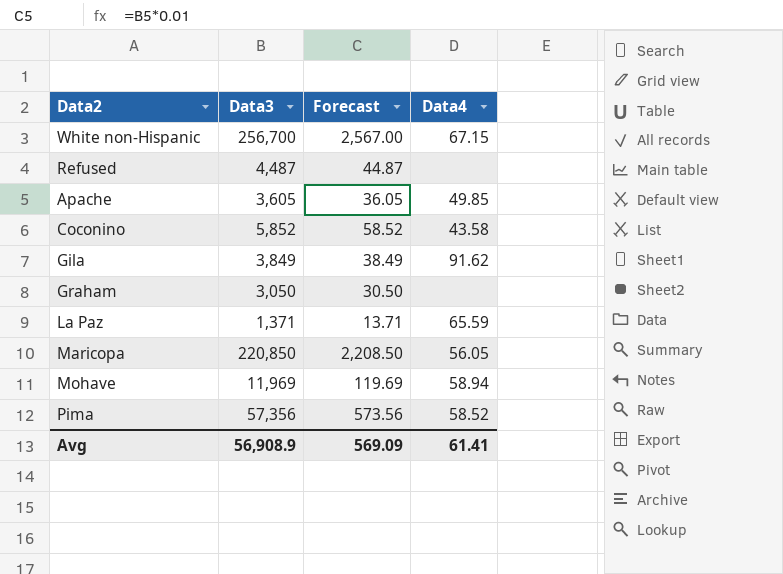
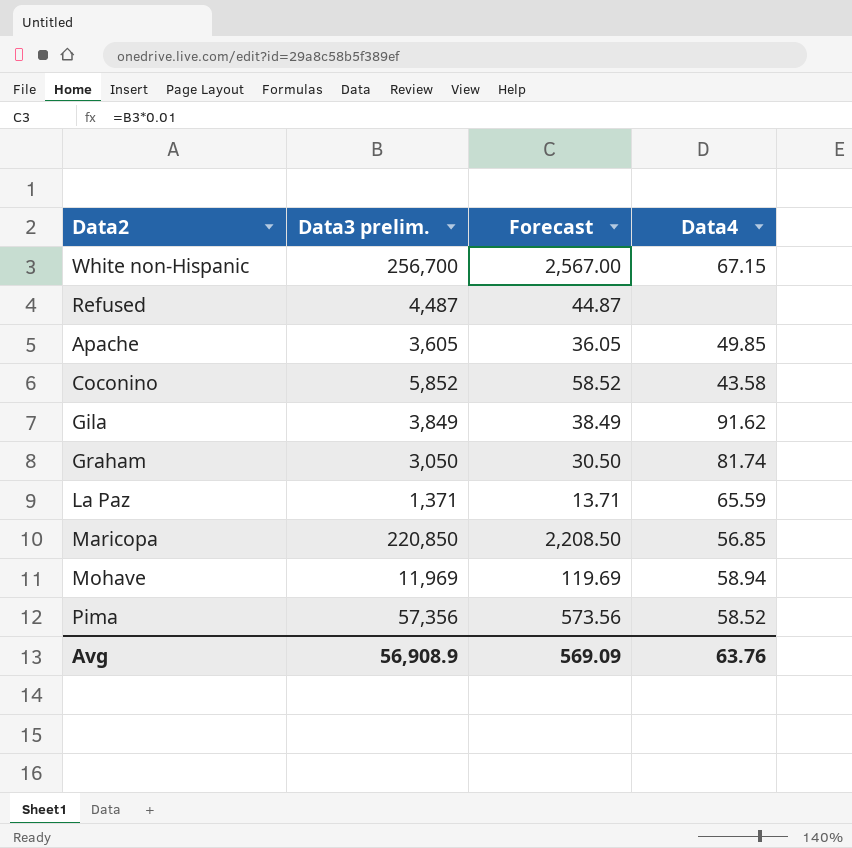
column name: Data3 -> Data3 prelim.
Graham | Data4: none -> 81.74
Maricopa | Data4: 56.05 -> 56.85
Avg | Data4: 61.41 -> 63.76

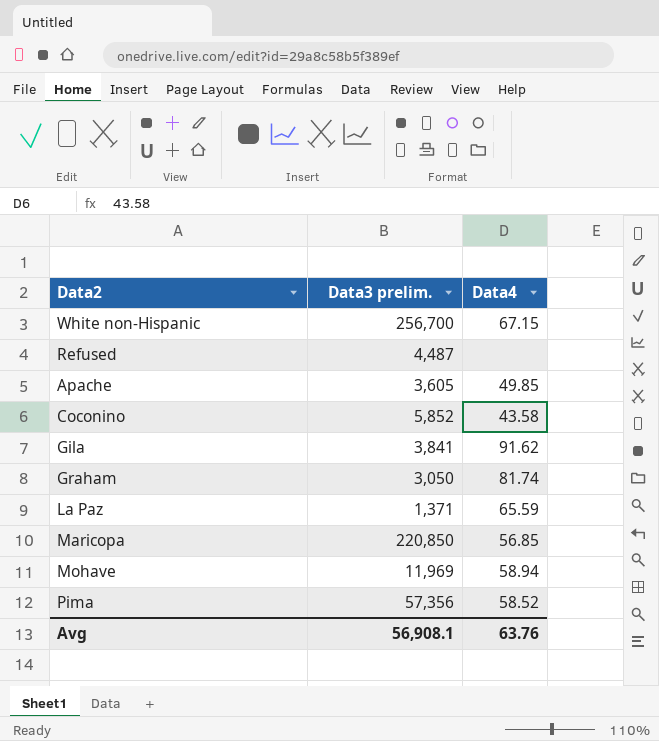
column Forecast | formula: [Data3 prelim.] * 0.01 -> none
Gila | Data3 prelim.: 3,849 -> 3,841
Avg | Data3 prelim.: 56,908.9 -> 56,908.1

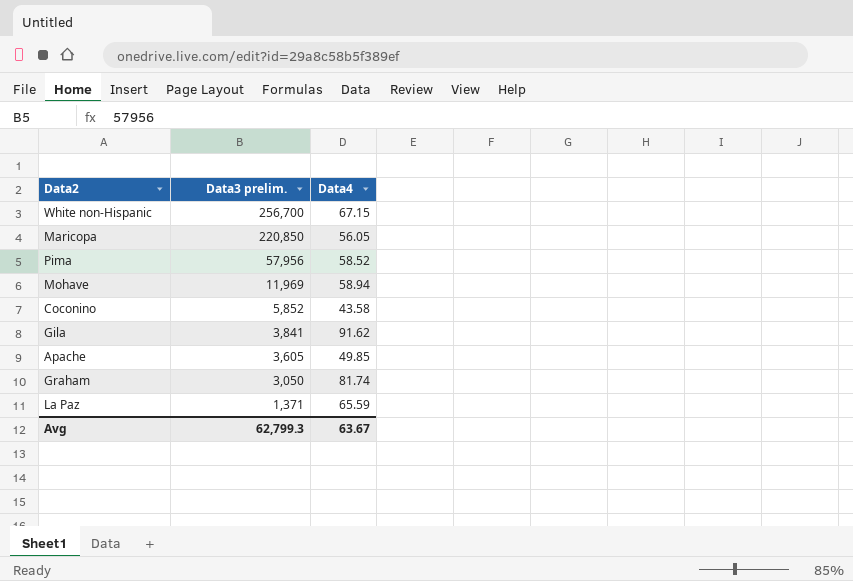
row order: none -> Data3 prelim. descending
row Refused: 4,487 | none -> none
Maricopa | Data4: 56.85 -> 56.05
Pima | Data3 prelim.: 57,356 -> 57,956
Avg | Data3 prelim.: 56,908.1 -> 62,799.3
Avg | Data4: 63.76 -> 63.67

